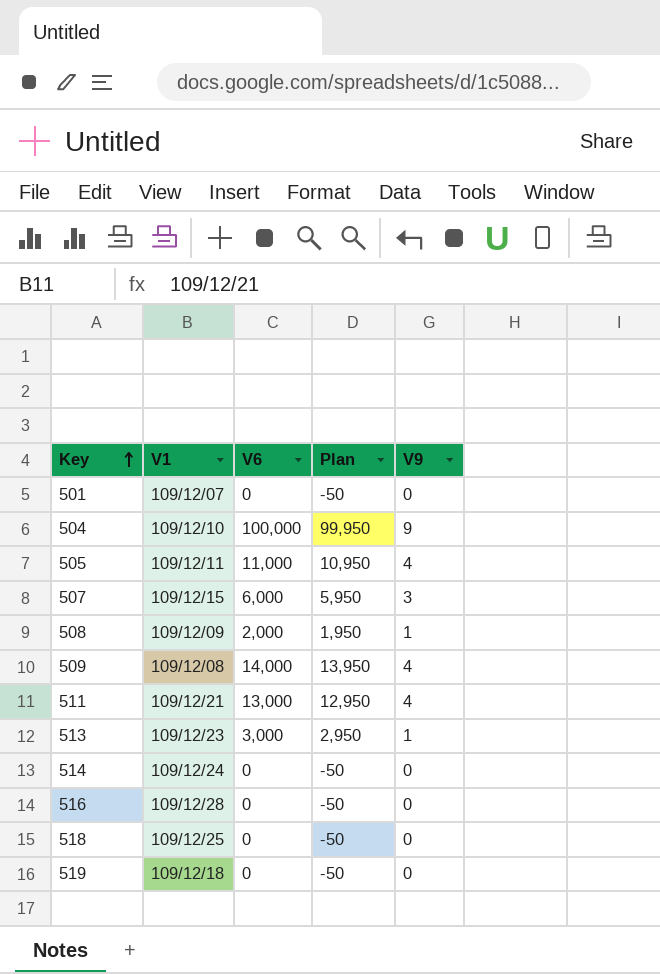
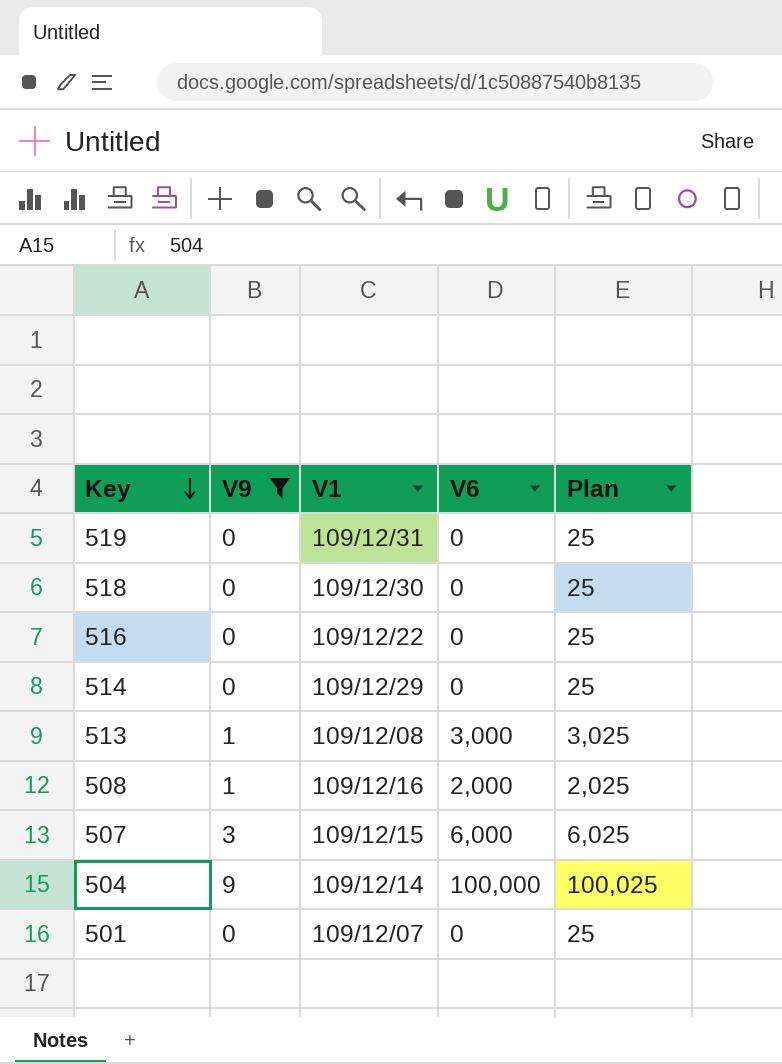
filter: none -> V9 != 4
row order: Key ascending -> Key descending
column V9 | position: 5 -> 2
column Plan | formula: [V6] - 50 -> [V6] + 25
519 | V1: 109/12/18 -> 109/12/31
518 | V1: 109/12/25 -> 109/12/30
516 | V1: 109/12/28 -> 109/12/22
514 | V1: 109/12/24 -> 109/12/29
513 | V1: 109/12/23 -> 109/12/08
508 | V1: 109/12/09 -> 109/12/16
504 | V1: 109/12/10 -> 109/12/14

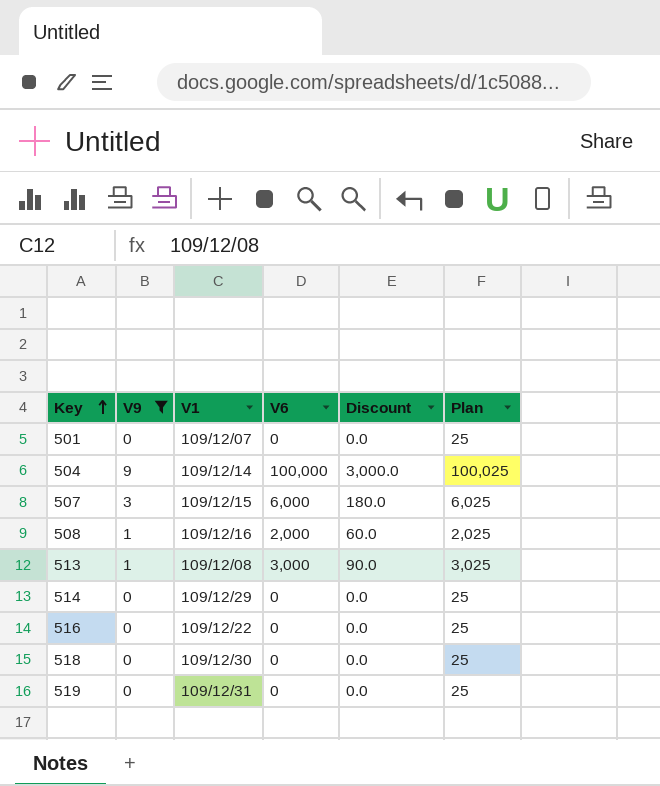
row order: Key descending -> Key ascending
column Discount | formula: none -> [V6] * 0.03

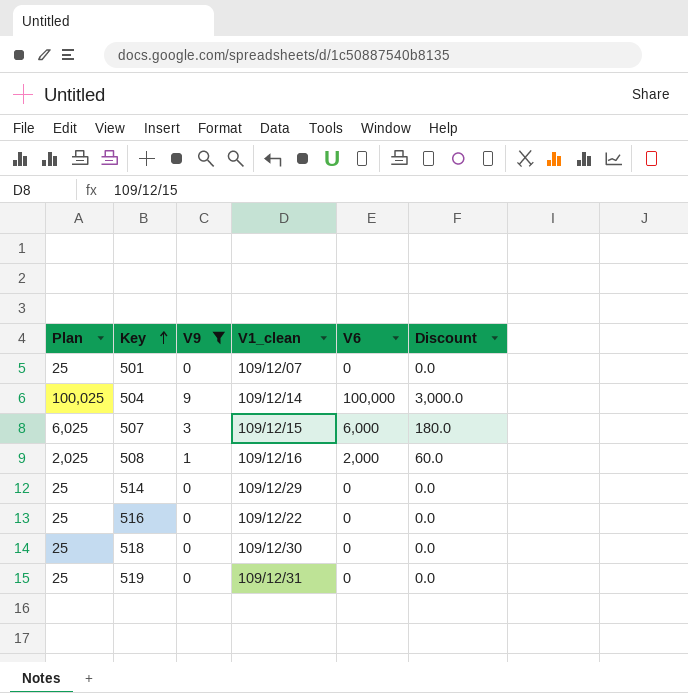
column Plan | position: 6 -> 1
column name: V1 -> V1_clean
row 513: 1 | 109/12/08 | 3,000 | 90.0 | 3,025 -> none

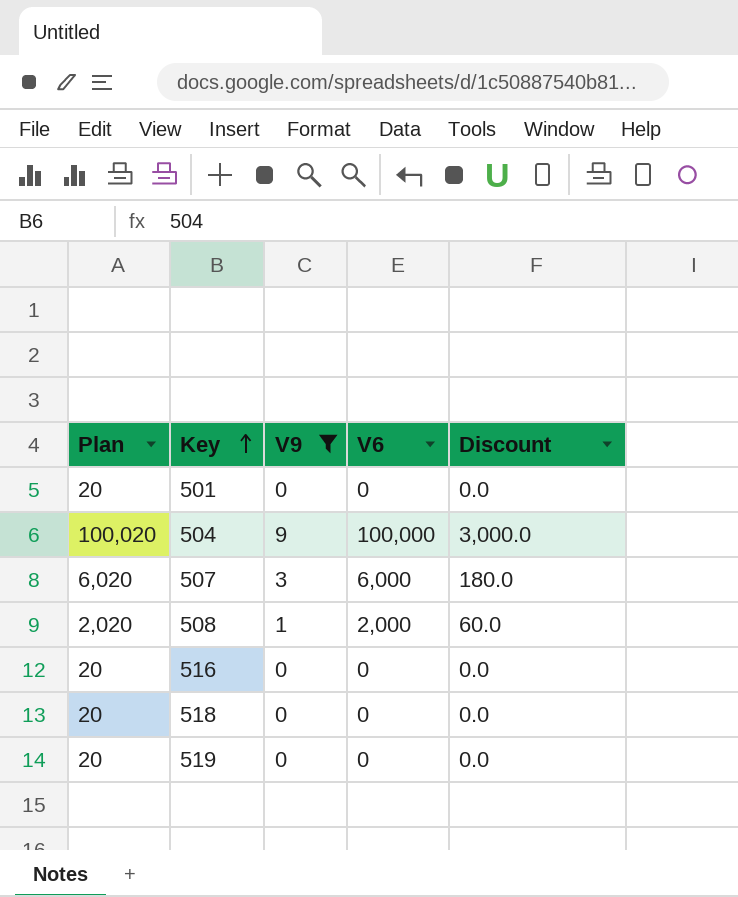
column V1_clean | position: 4 -> none
column Plan | formula: [V6] + 25 -> [V6] + 20
row 514: 25 | 0 | 109/12/29 | 0 | 0.0 -> none

